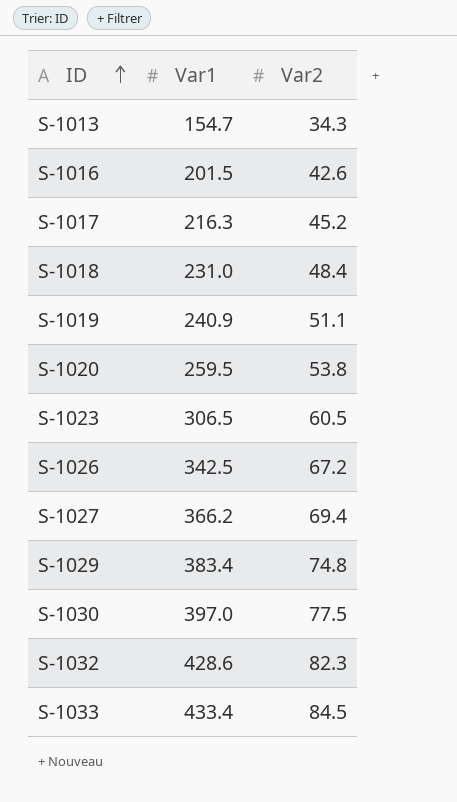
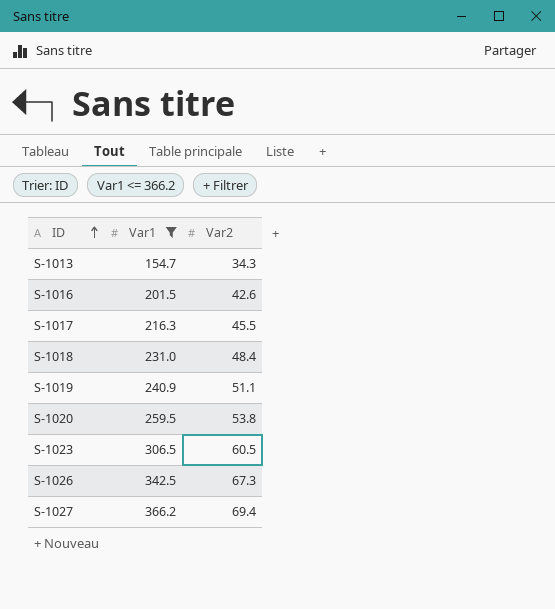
filter: none -> Var1 <= 366.2
S-1017 | Var2: 45.2 -> 45.5
S-1026 | Var2: 67.2 -> 67.3

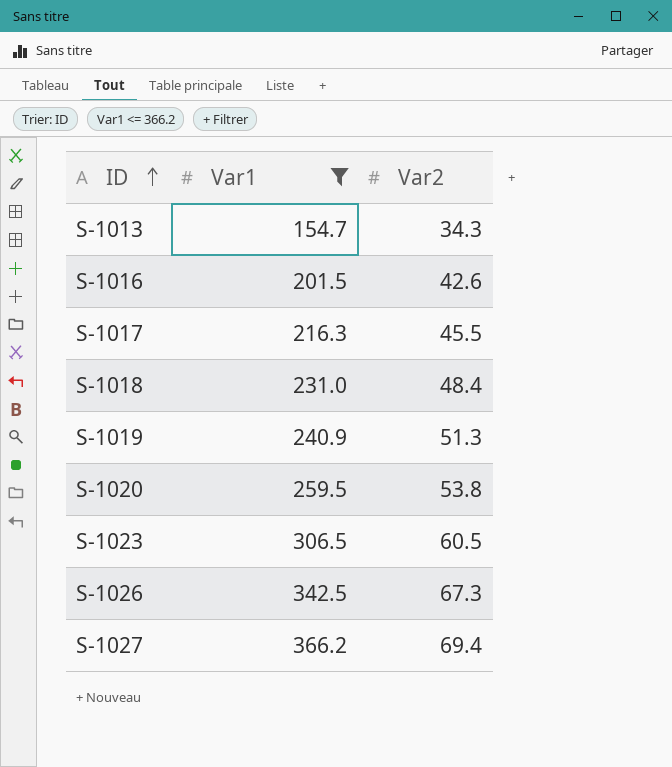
S-1019 | Var2: 51.1 -> 51.3

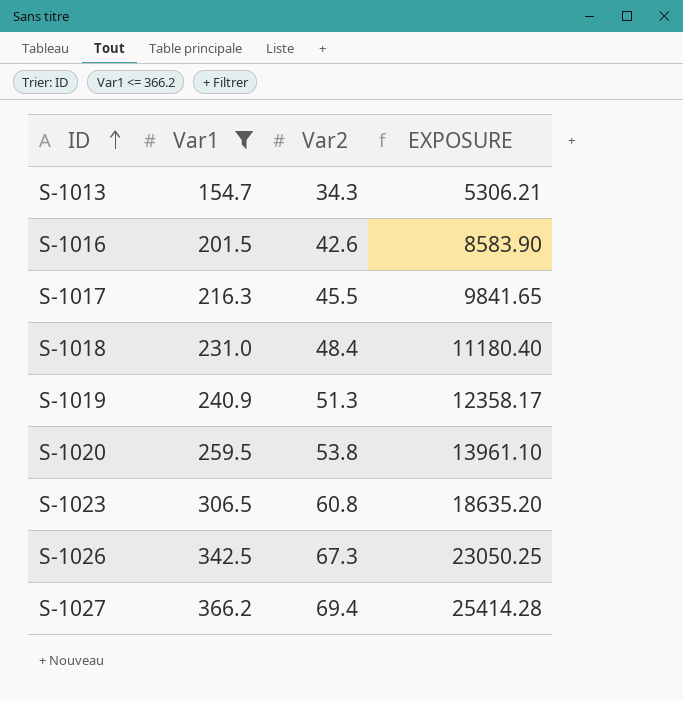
column EXPOSURE | formula: none -> [Var1] * [Var2]
S-1023 | Var2: 60.5 -> 60.8

